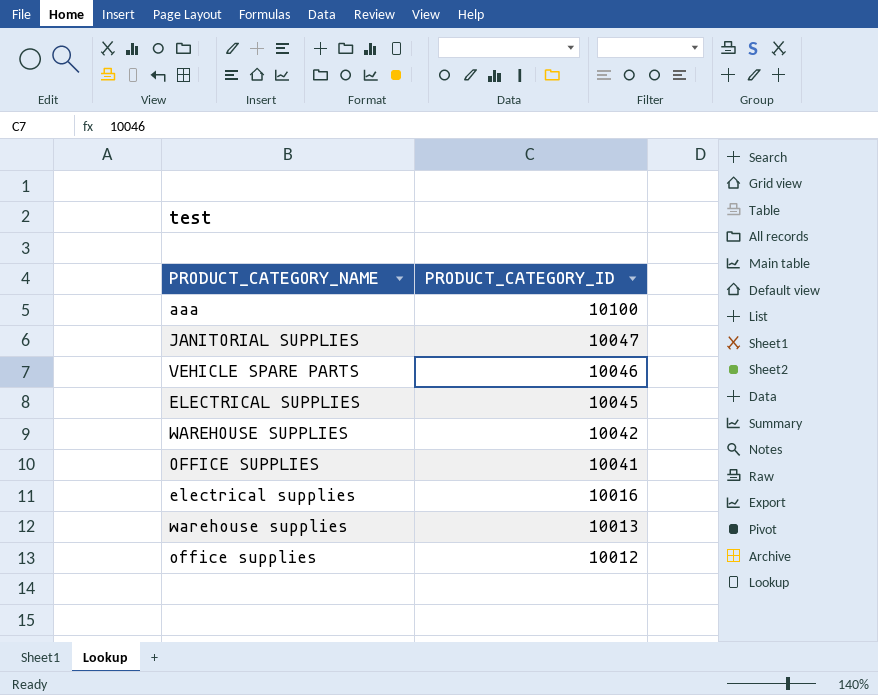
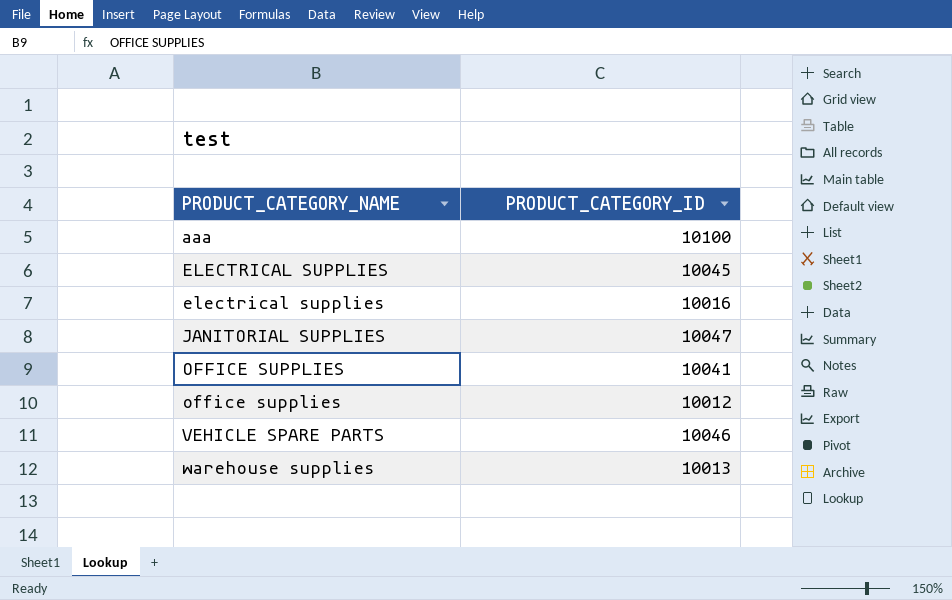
row order: PRODUCT_CATEGORY_ID descending -> PRODUCT_CATEGORY_NAME ascending
row WAREHOUSE SUPPLIES: 10042 -> none

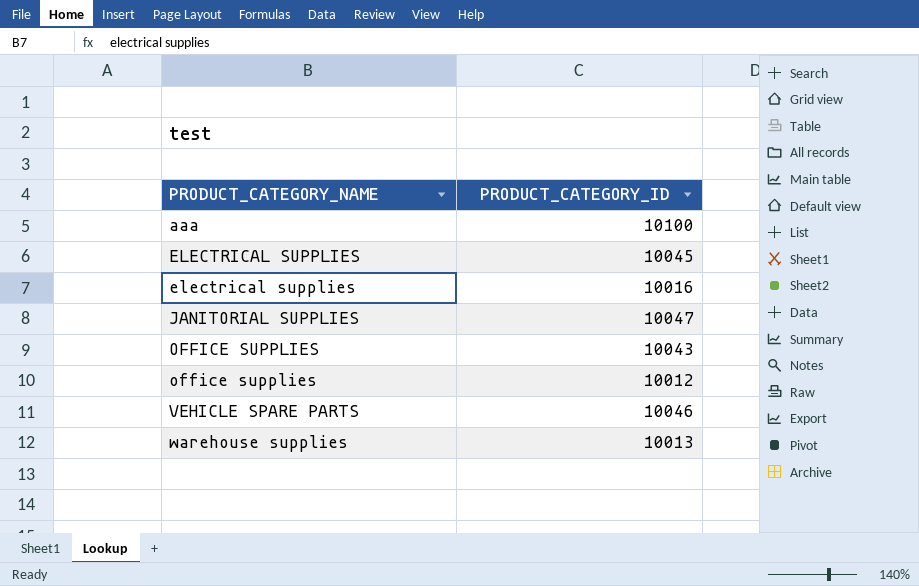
OFFICE SUPPLIES | PRODUCT_CATEGORY_ID: 10041 -> 10043

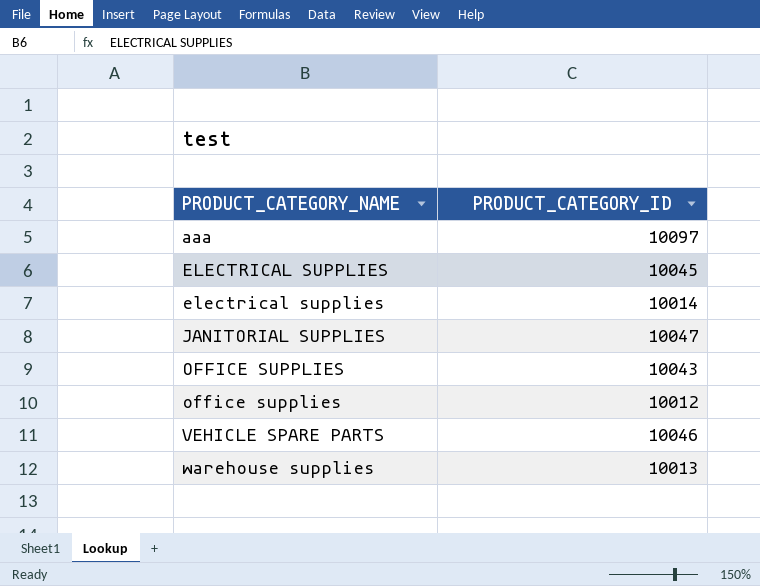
aaa | PRODUCT_CATEGORY_ID: 10100 -> 10097
electrical supplies | PRODUCT_CATEGORY_ID: 10016 -> 10014

